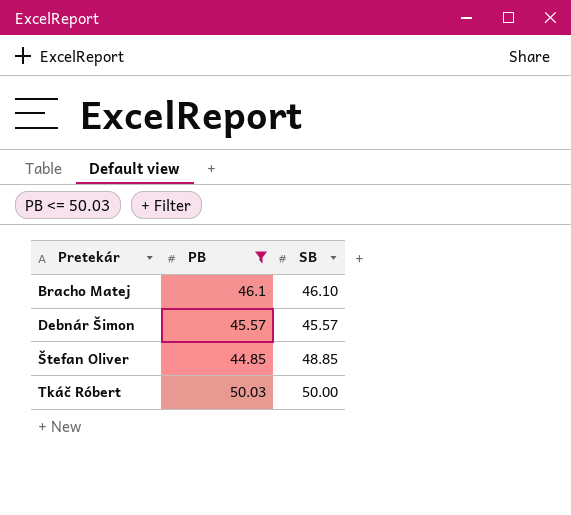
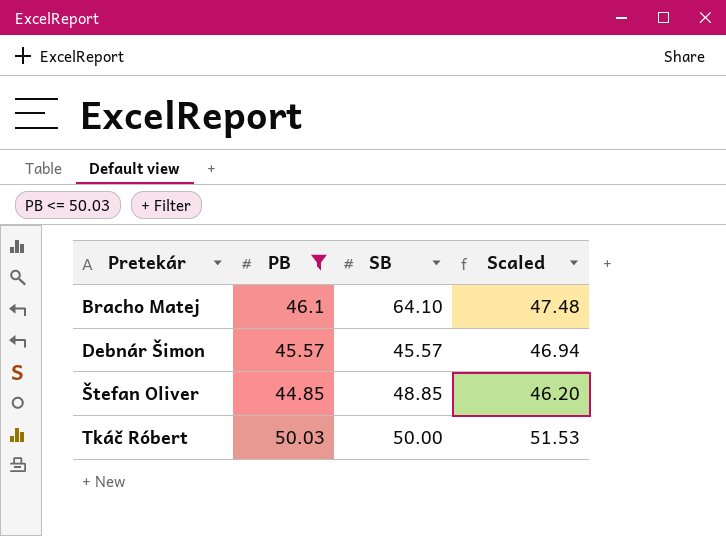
column Scaled | formula: none -> [PB] * 1.03
Bracho Matej | SB: 46.10 -> 64.10

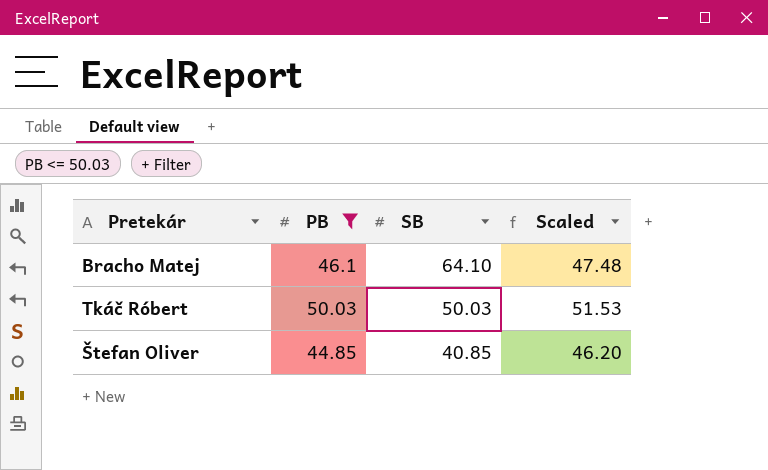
row order: Pretekár ascending -> SB descending
row Debnár Šimon: 45.57 | 45.57 | 46.94 -> none
Tkáč Róbert | SB: 50.00 -> 50.03
Štefan Oliver | SB: 48.85 -> 40.85

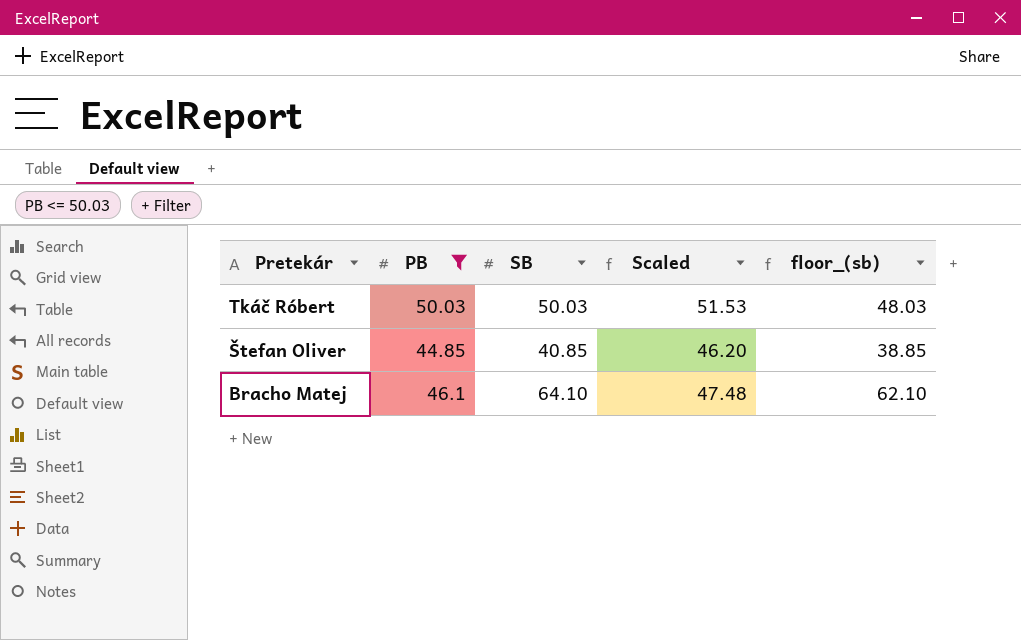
row order: SB descending -> Pretekár descending
column floor_(sb) | formula: none -> [SB] - 2

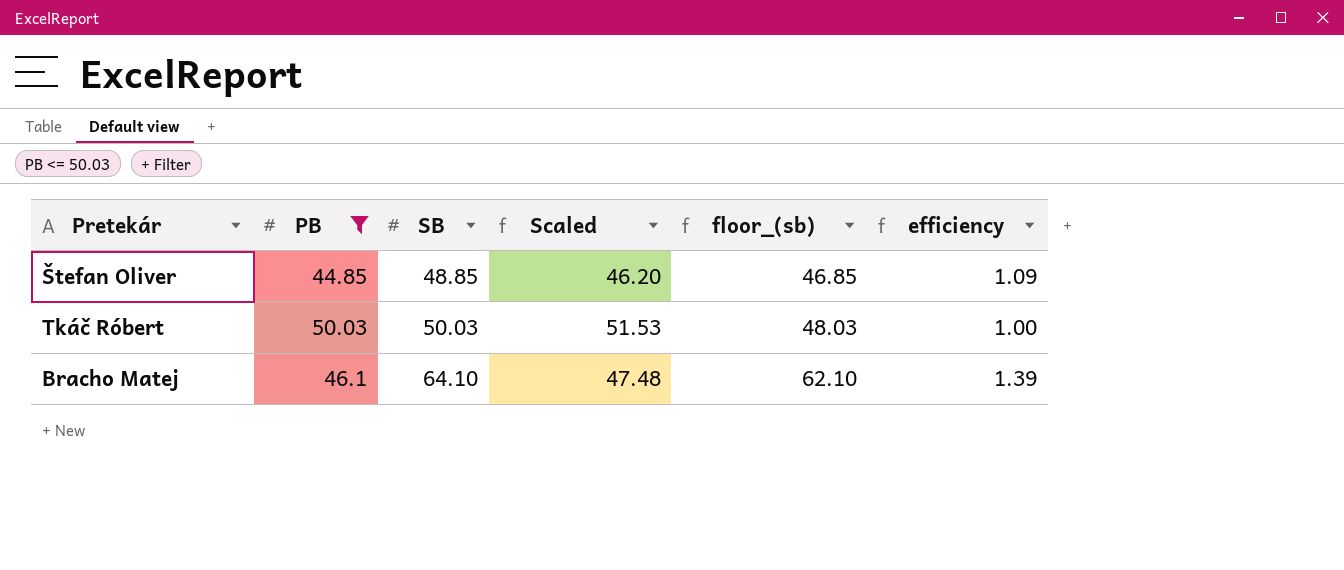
row order: Pretekár descending -> SB ascending
column efficiency | formula: none -> [SB] / [PB]
Štefan Oliver | SB: 40.85 -> 48.85
Štefan Oliver | floor_(sb): 38.85 -> 46.85

